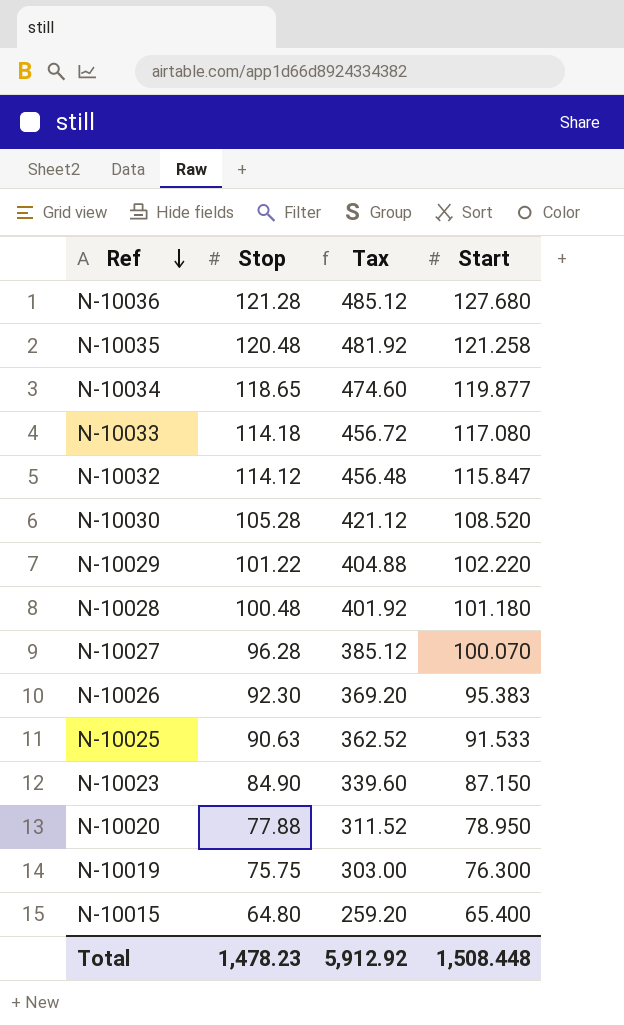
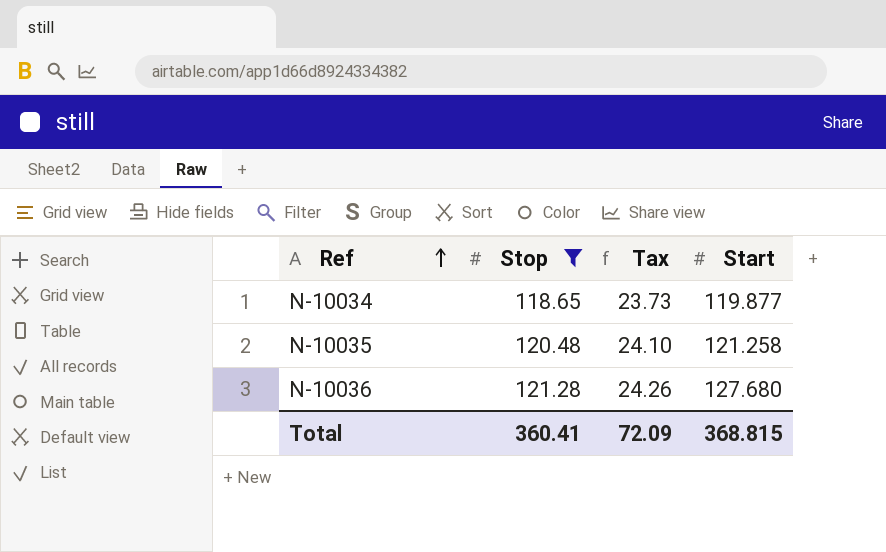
filter: none -> Stop >= 118.65
row order: Ref descending -> Ref ascending
column Tax | formula: [Stop] * 4 -> [Stop] * 0.2
Total | Stop: 1,478.23 -> 360.41
Total | Tax: 5,912.92 -> 72.09
Total | Start: 1,508.448 -> 368.815

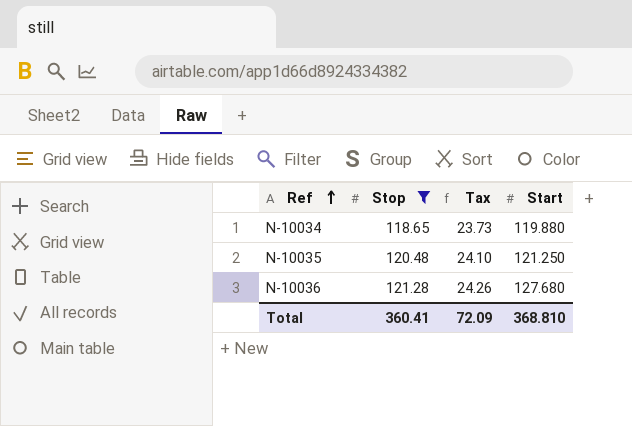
N-10034 | Start: 119.877 -> 119.880
N-10035 | Start: 121.258 -> 121.250
Total | Start: 368.815 -> 368.810

